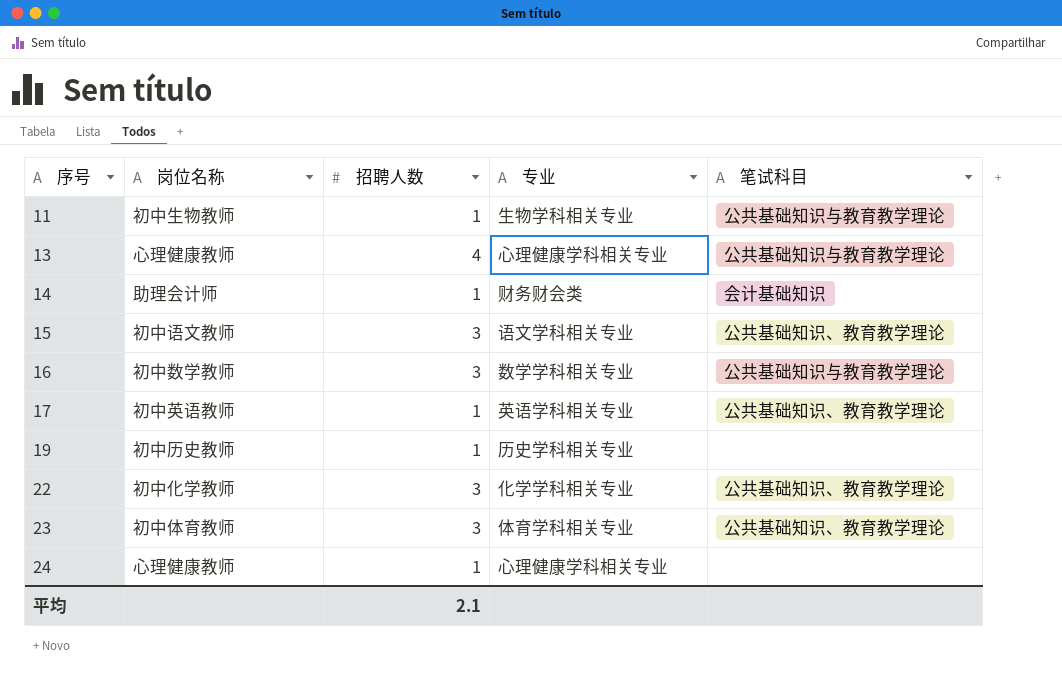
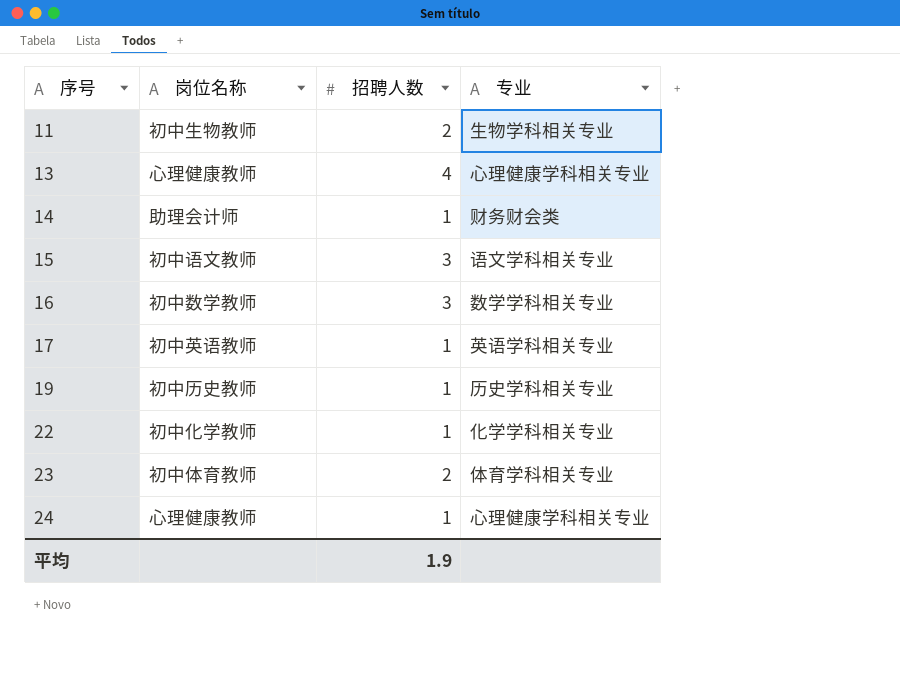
column 笔试科目 | position: 5 -> none
11 | 招聘人数: 1 -> 2
22 | 招聘人数: 3 -> 1
23 | 招聘人数: 3 -> 2
平均 | 招聘人数: 2.1 -> 1.9

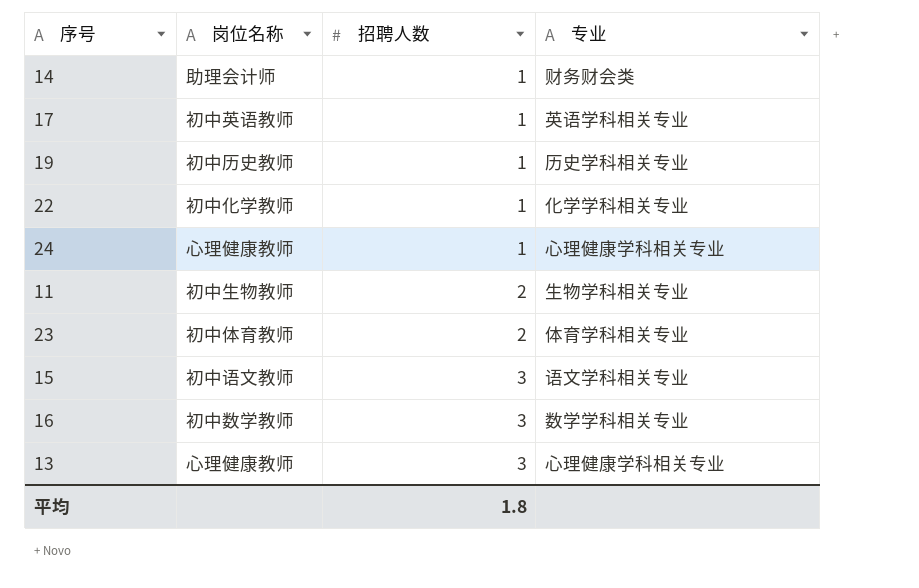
row order: 序号 ascending -> 招聘人数 ascending
13 | 招聘人数: 4 -> 3
平均 | 招聘人数: 1.9 -> 1.8

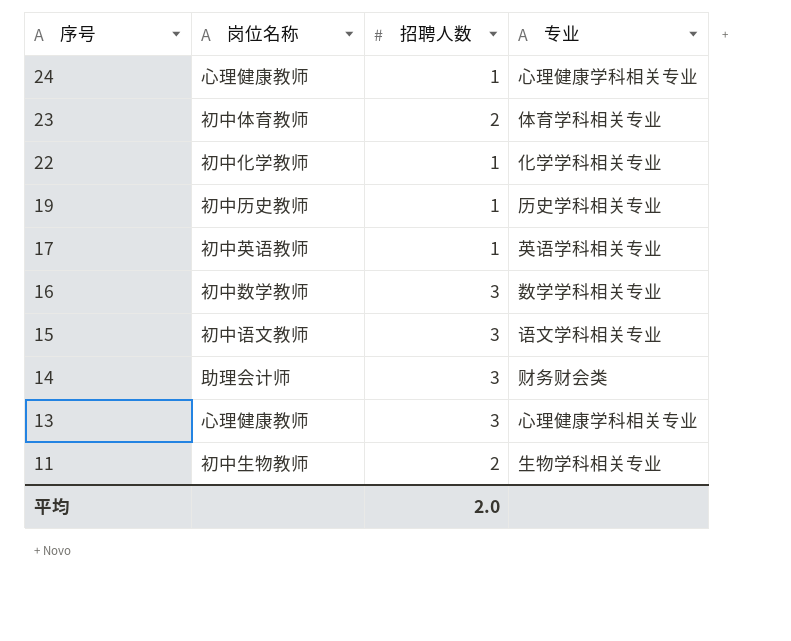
row order: 招聘人数 ascending -> 序号 descending
14 | 招聘人数: 1 -> 3
平均 | 招聘人数: 1.8 -> 2.0

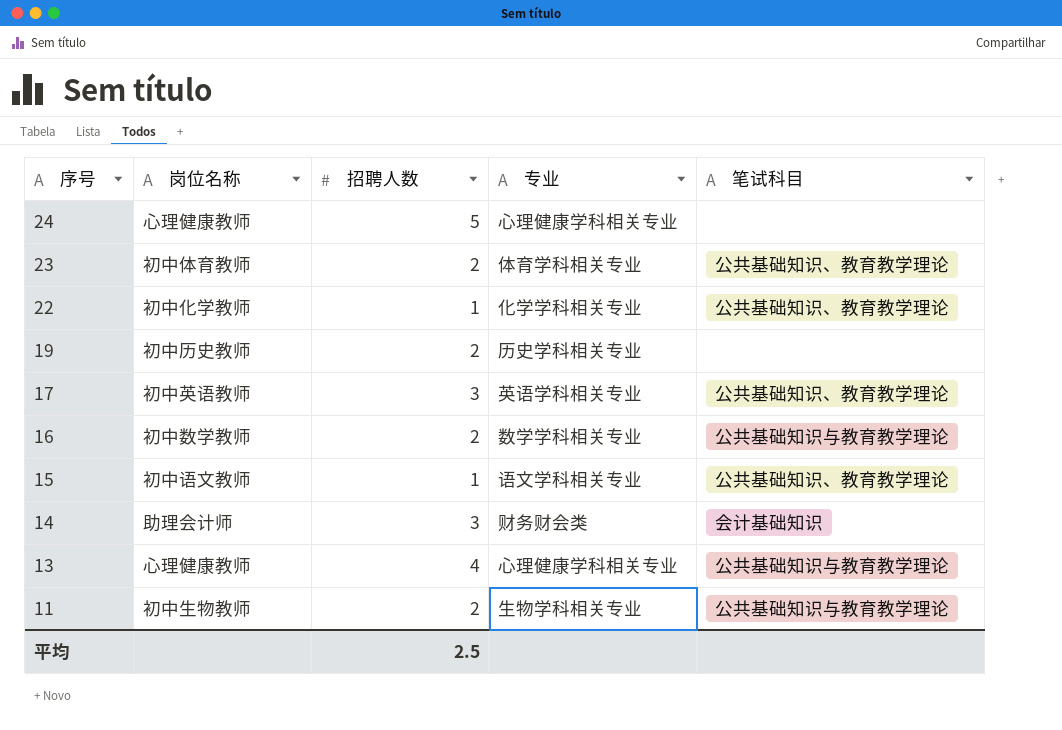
column 笔试科目 | position: none -> 5
24 | 招聘人数: 1 -> 5
19 | 招聘人数: 1 -> 2
17 | 招聘人数: 1 -> 3
16 | 招聘人数: 3 -> 2
15 | 招聘人数: 3 -> 1
13 | 招聘人数: 3 -> 4
平均 | 招聘人数: 2.0 -> 2.5

